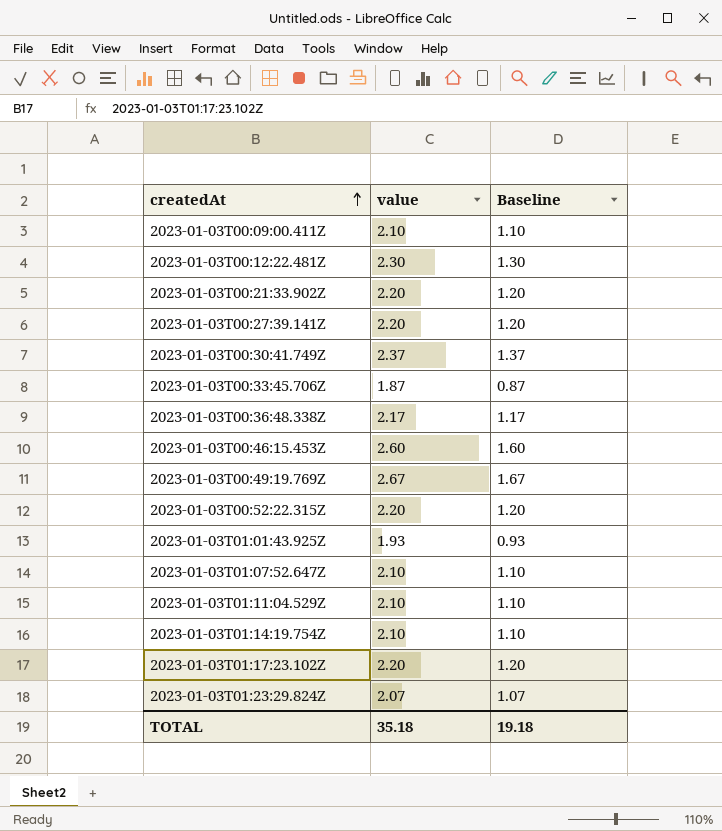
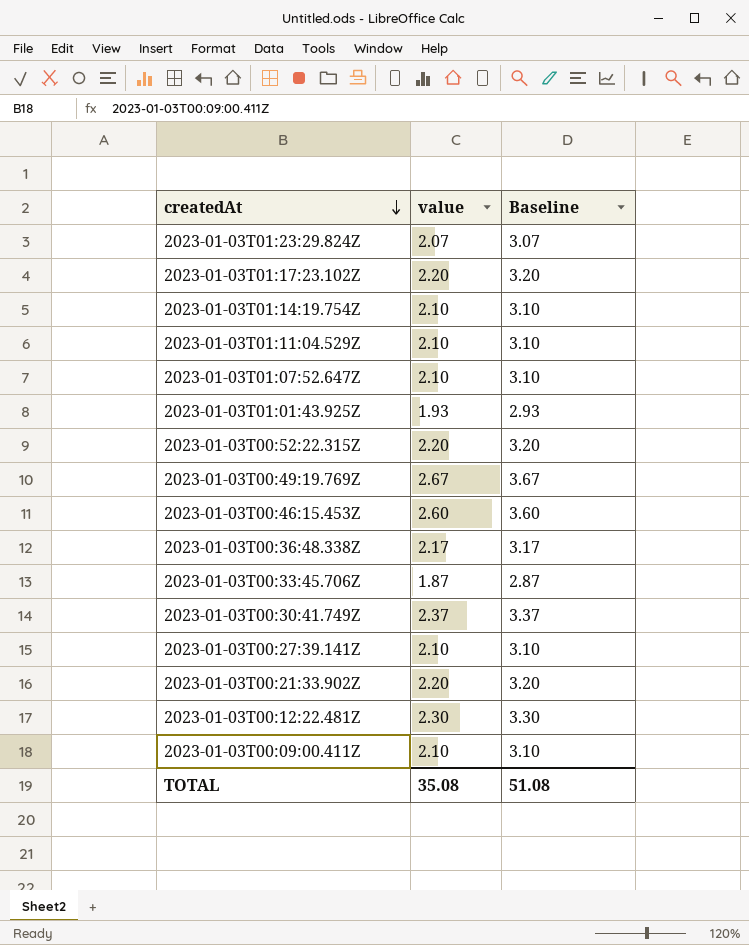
row order: createdAt ascending -> createdAt descending
column Baseline | formula: [value] - 1 -> [value] + 1
2023-01-03T00:27:39.141Z | value: 2.20 -> 2.10
TOTAL | value: 35.18 -> 35.08
TOTAL | Baseline: 19.18 -> 51.08

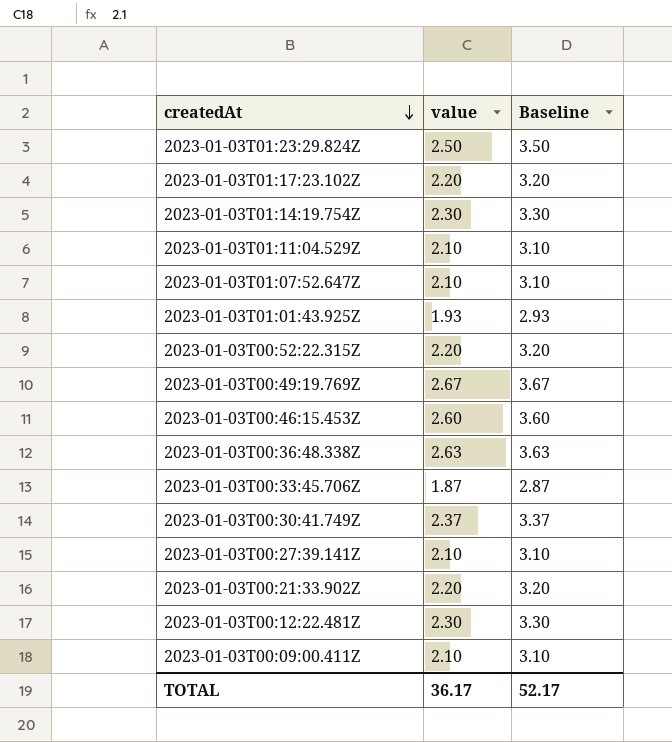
2023-01-03T01:23:29.824Z | value: 2.07 -> 2.50
2023-01-03T01:23:29.824Z | Baseline: 3.07 -> 3.50
2023-01-03T01:14:19.754Z | value: 2.10 -> 2.30
2023-01-03T01:14:19.754Z | Baseline: 3.10 -> 3.30
2023-01-03T00:36:48.338Z | value: 2.17 -> 2.63
2023-01-03T00:36:48.338Z | Baseline: 3.17 -> 3.63
TOTAL | value: 35.08 -> 36.17
TOTAL | Baseline: 51.08 -> 52.17

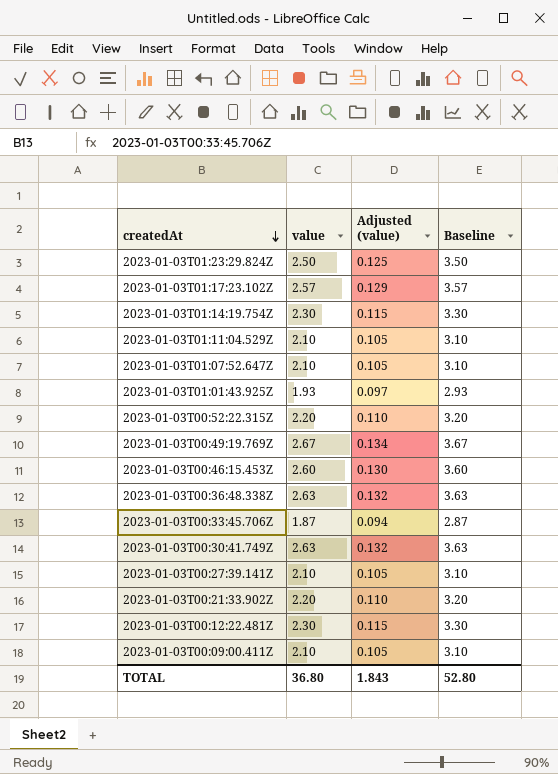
column Adjusted (value) | formula: none -> [value] * 0.05
2023-01-03T01:17:23.102Z | value: 2.20 -> 2.57
2023-01-03T01:17:23.102Z | Baseline: 3.20 -> 3.57
2023-01-03T00:30:41.749Z | value: 2.37 -> 2.63
2023-01-03T00:30:41.749Z | Baseline: 3.37 -> 3.63
TOTAL | value: 36.17 -> 36.80
TOTAL | Baseline: 52.17 -> 52.80

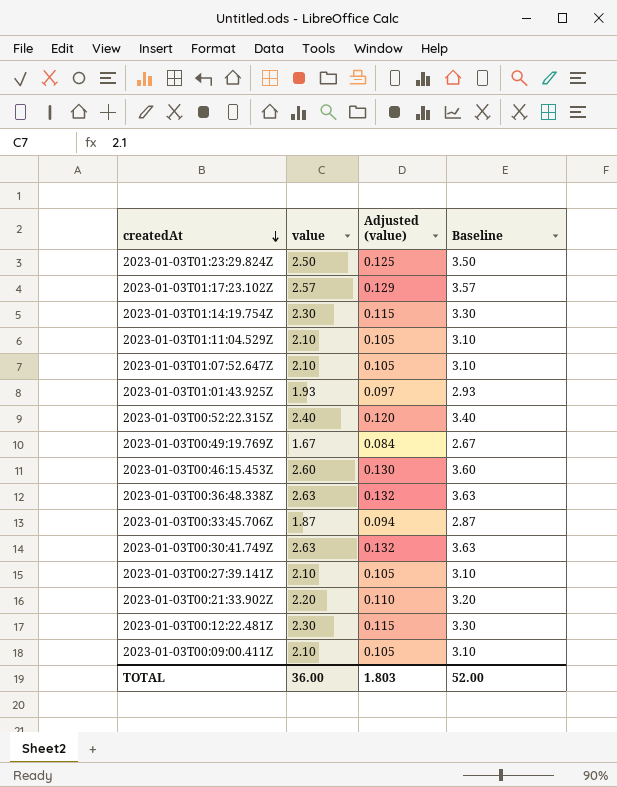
2023-01-03T00:52:22.315Z | value: 2.20 -> 2.40
2023-01-03T00:52:22.315Z | Adjusted (value): 0.110 -> 0.120
2023-01-03T00:52:22.315Z | Baseline: 3.20 -> 3.40
2023-01-03T00:49:19.769Z | value: 2.67 -> 1.67
2023-01-03T00:49:19.769Z | Adjusted (value): 0.134 -> 0.084
2023-01-03T00:49:19.769Z | Baseline: 3.67 -> 2.67
TOTAL | value: 36.80 -> 36.00
TOTAL | Adjusted (value): 1.843 -> 1.803
TOTAL | Baseline: 52.80 -> 52.00

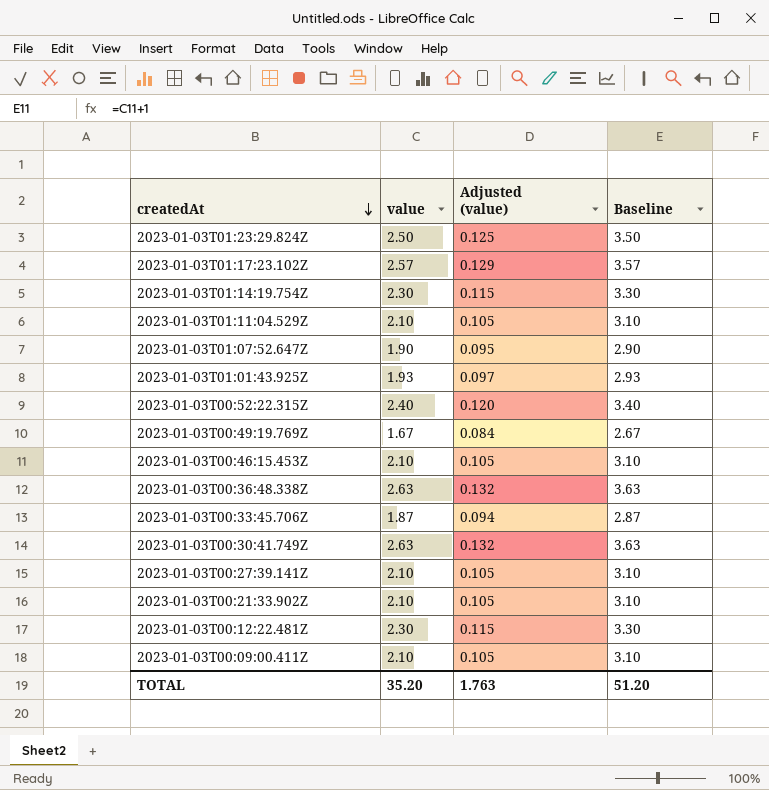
2023-01-03T01:07:52.647Z | value: 2.10 -> 1.90
2023-01-03T01:07:52.647Z | Adjusted (value): 0.105 -> 0.095
2023-01-03T01:07:52.647Z | Baseline: 3.10 -> 2.90
2023-01-03T00:46:15.453Z | value: 2.60 -> 2.10
2023-01-03T00:46:15.453Z | Adjusted (value): 0.130 -> 0.105
2023-01-03T00:46:15.453Z | Baseline: 3.60 -> 3.10
2023-01-03T00:21:33.902Z | value: 2.20 -> 2.10
2023-01-03T00:21:33.902Z | Adjusted (value): 0.110 -> 0.105
2023-01-03T00:21:33.902Z | Baseline: 3.20 -> 3.10
TOTAL | value: 36.00 -> 35.20
TOTAL | Adjusted (value): 1.803 -> 1.763
TOTAL | Baseline: 52.00 -> 51.20

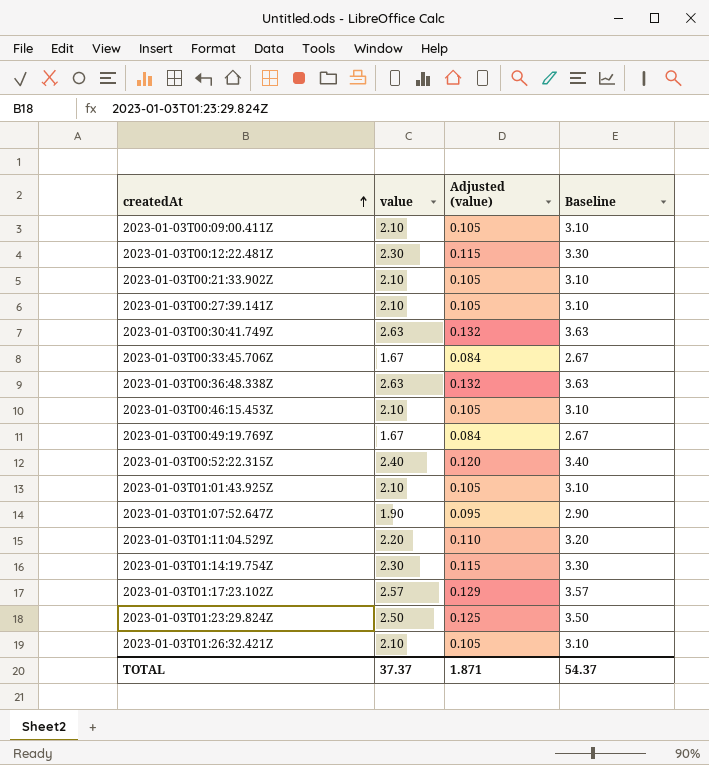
row order: createdAt descending -> createdAt ascending
2023-01-03T00:33:45.706Z | value: 1.87 -> 1.67
2023-01-03T00:33:45.706Z | Adjusted (value): 0.094 -> 0.084
2023-01-03T00:33:45.706Z | Baseline: 2.87 -> 2.67
2023-01-03T01:01:43.925Z | value: 1.93 -> 2.10
2023-01-03T01:01:43.925Z | Adjusted (value): 0.097 -> 0.105
2023-01-03T01:01:43.925Z | Baseline: 2.93 -> 3.10
2023-01-03T01:11:04.529Z | value: 2.10 -> 2.20
2023-01-03T01:11:04.529Z | Adjusted (value): 0.105 -> 0.110
2023-01-03T01:11:04.529Z | Baseline: 3.10 -> 3.20
row 2023-01-03T01:26:32.421Z: none -> 2.10 | 0.105 | 3.10
TOTAL | value: 35.20 -> 37.37
TOTAL | Adjusted (value): 1.763 -> 1.871
TOTAL | Baseline: 51.20 -> 54.37

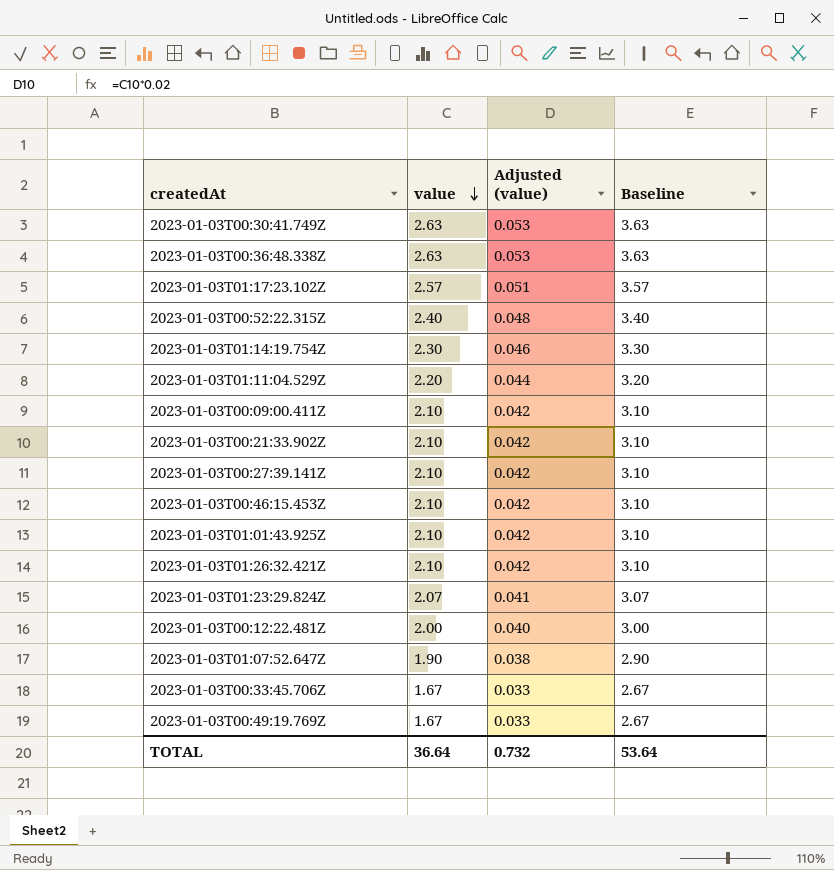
row order: createdAt ascending -> value descending
column Adjusted (value) | formula: [value] * 0.05 -> [value] * 0.02
2023-01-03T01:23:29.824Z | value: 2.50 -> 2.07
2023-01-03T01:23:29.824Z | Baseline: 3.50 -> 3.07
2023-01-03T00:12:22.481Z | value: 2.30 -> 2.00
2023-01-03T00:12:22.481Z | Baseline: 3.30 -> 3.00
TOTAL | value: 37.37 -> 36.64
TOTAL | Adjusted (value): 1.871 -> 0.732
TOTAL | Baseline: 54.37 -> 53.64

